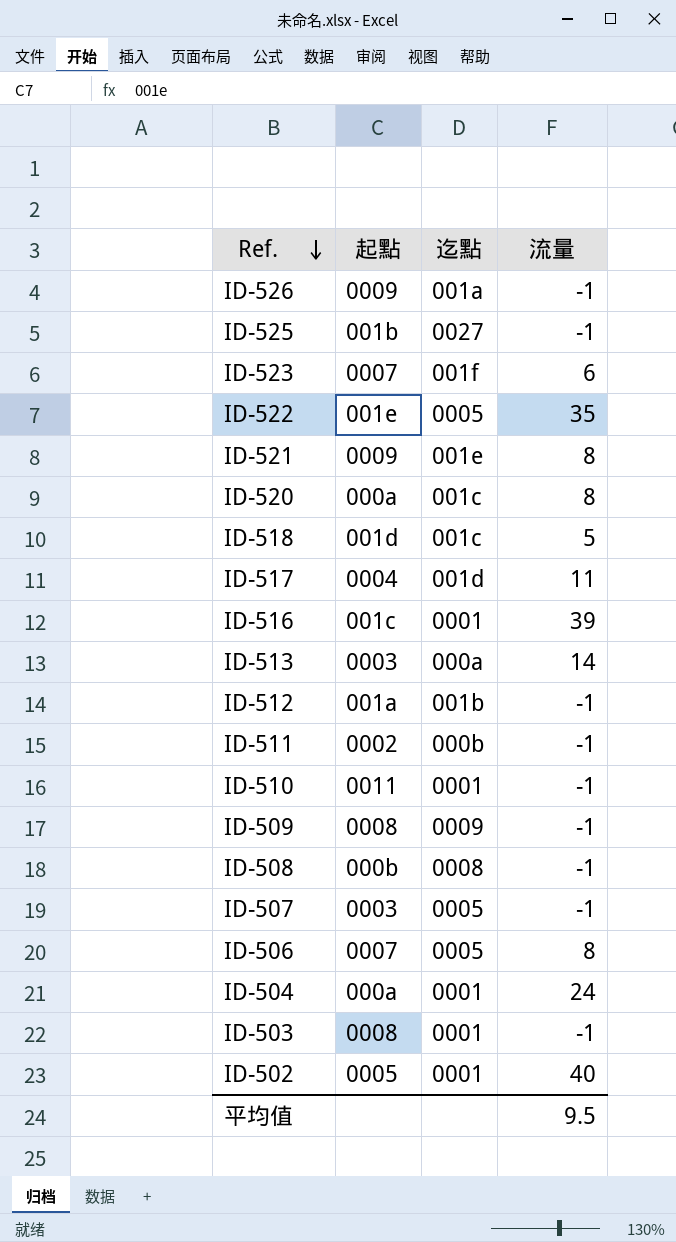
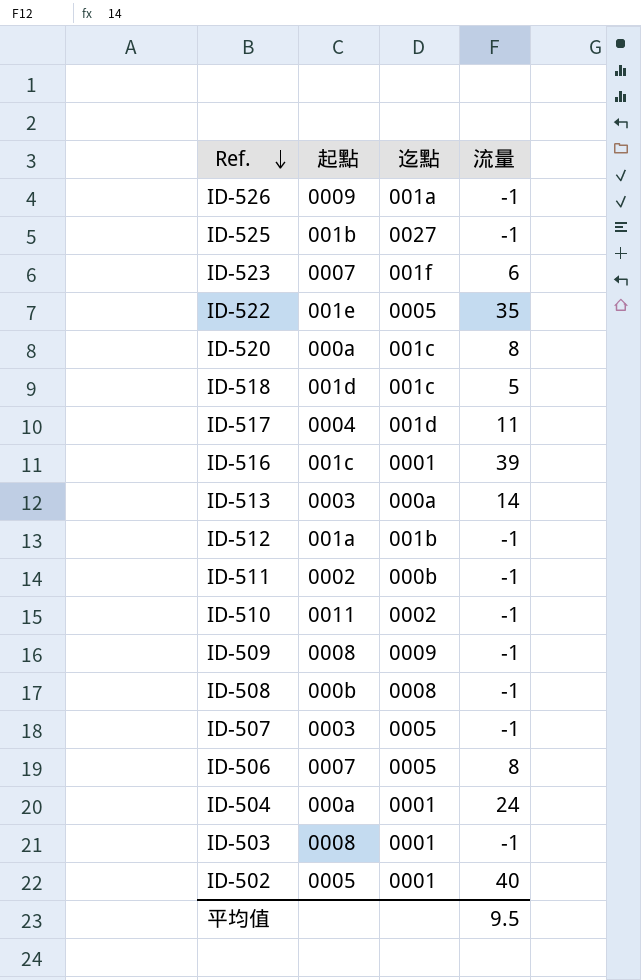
row ID-521: 0009 | 001e | 8 -> none
ID-510 | 迄點: 0001 -> 0002

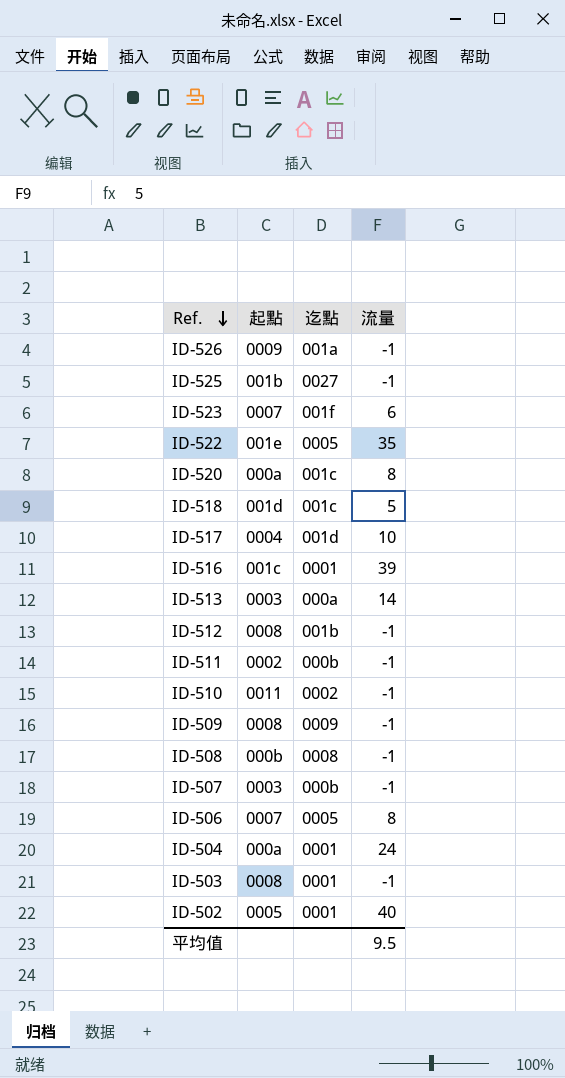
ID-517 | 流量: 11 -> 10
ID-512 | 起點: 001a -> 0008
ID-507 | 迄點: 0005 -> 000b

